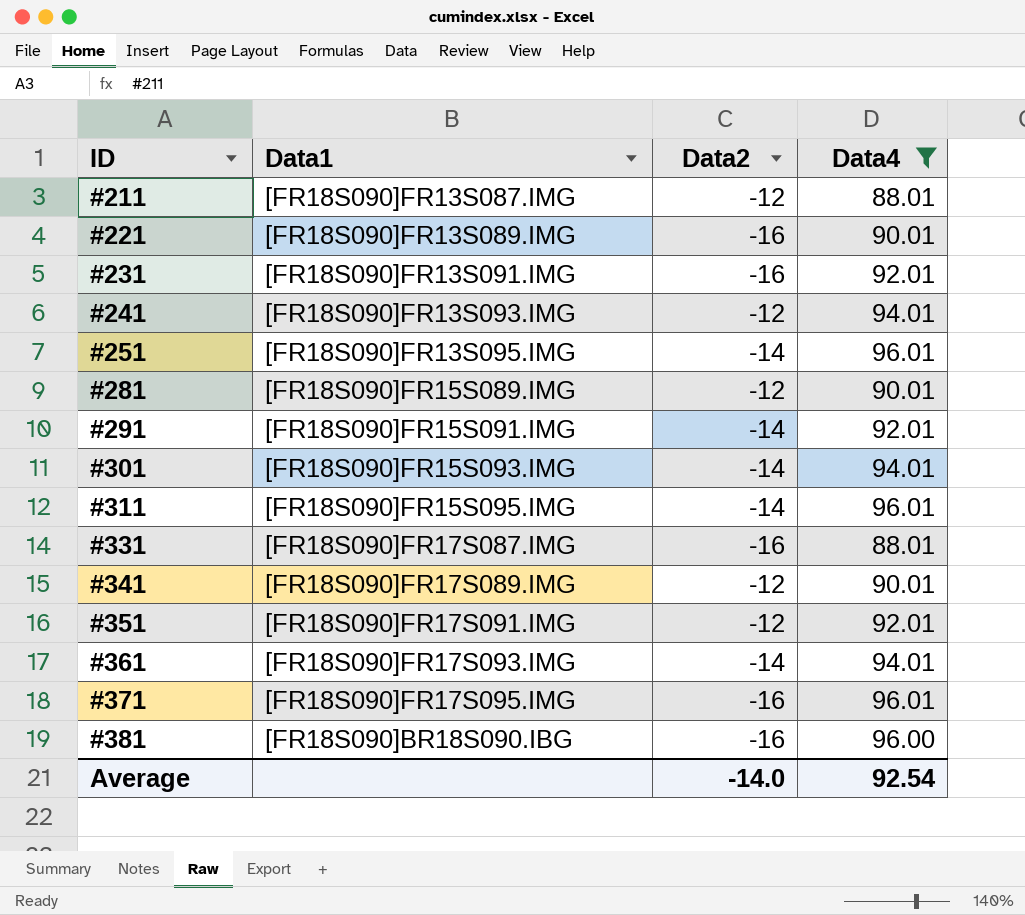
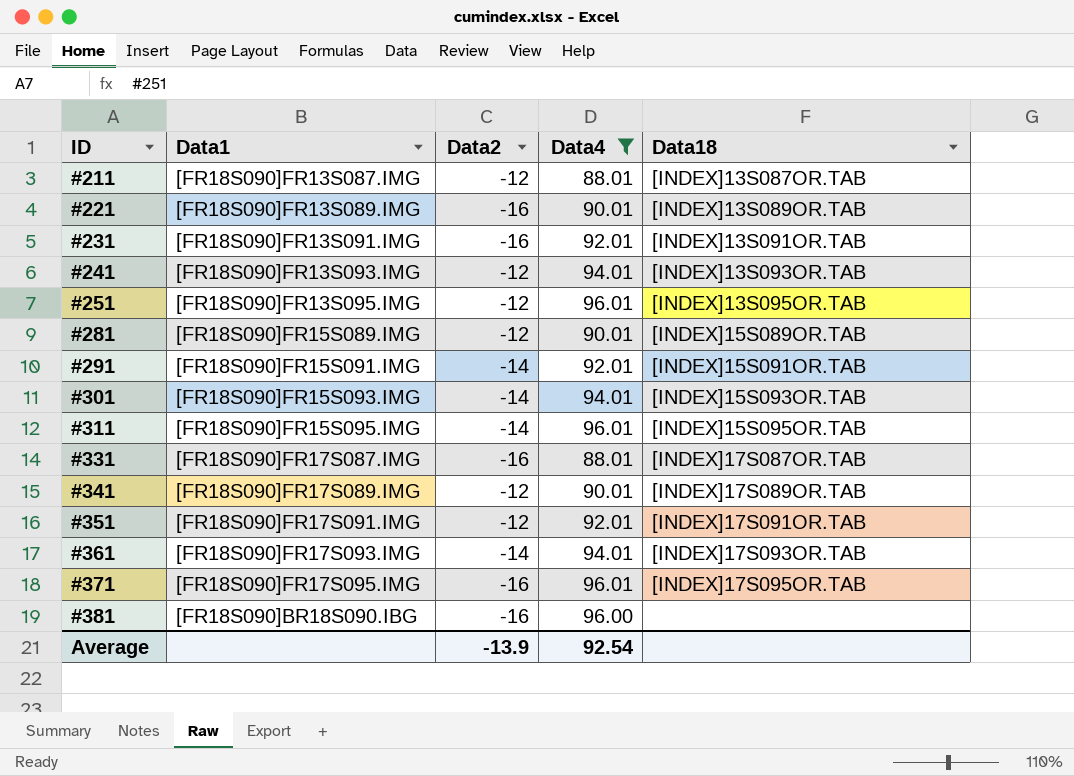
column Data18 | position: none -> 5
#251 | Data2: -14 -> -12
Average | Data2: -14.0 -> -13.9

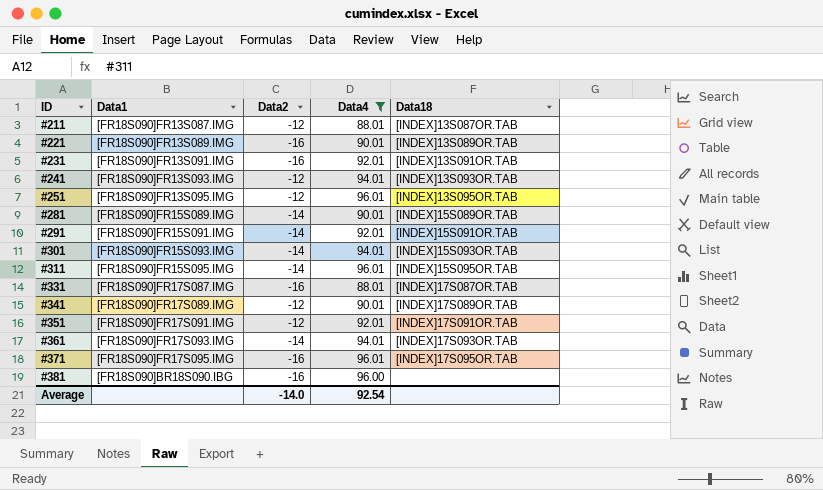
#281 | Data2: -12 -> -14
Average | Data2: -13.9 -> -14.0

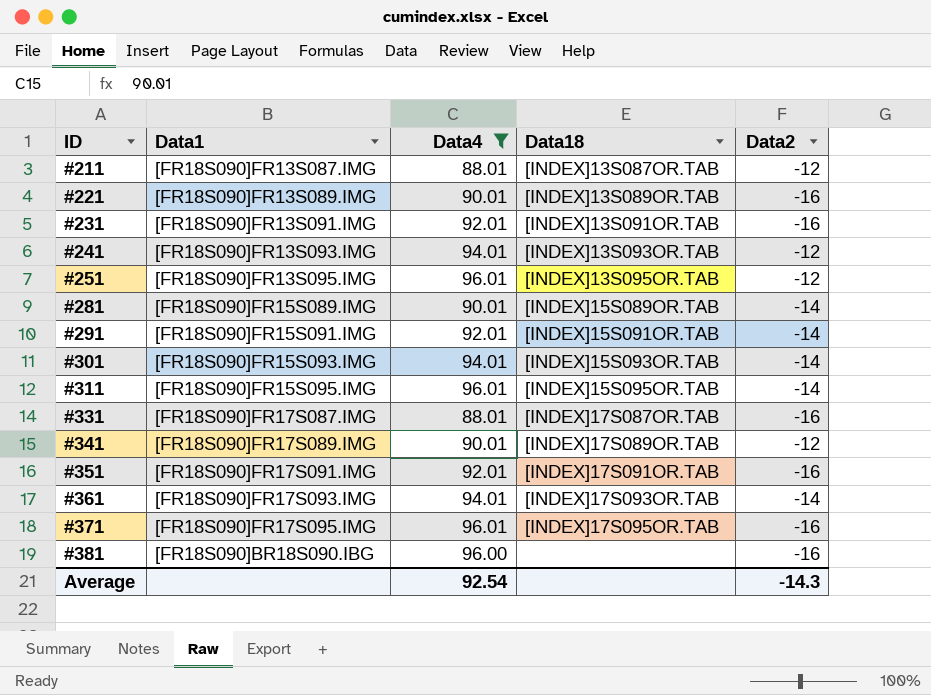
column Data2 | position: 3 -> 5
#351 | Data2: -12 -> -16
Average | Data2: -14.0 -> -14.3

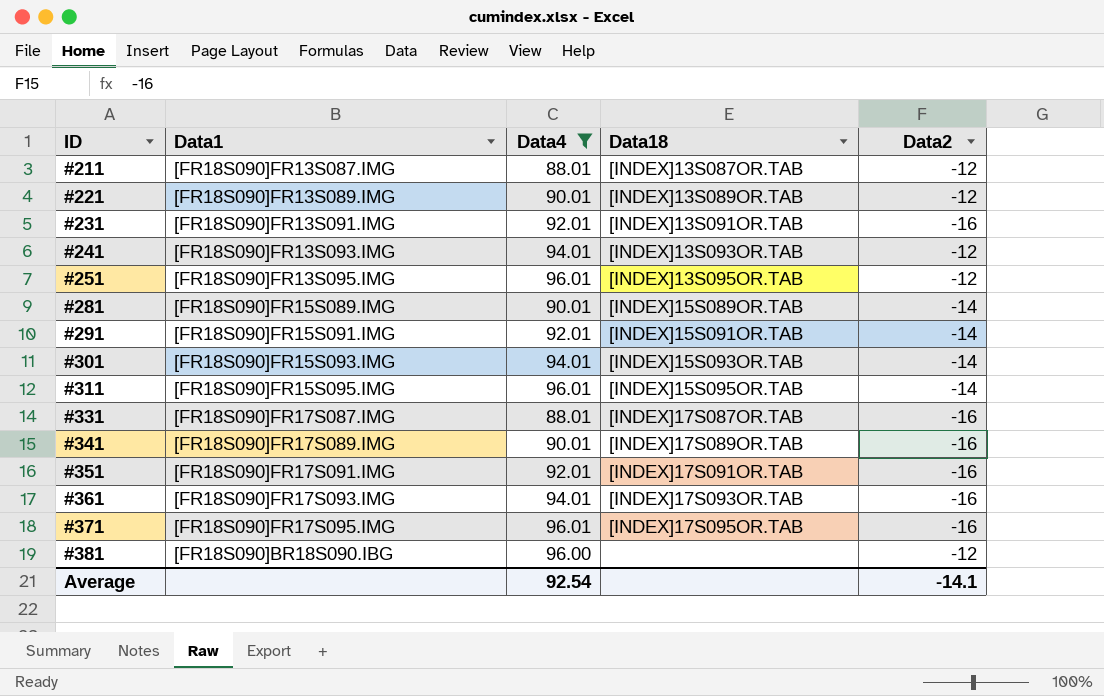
#221 | Data2: -16 -> -12
#341 | Data2: -12 -> -16
#361 | Data2: -14 -> -16
#381 | Data2: -16 -> -12
Average | Data2: -14.3 -> -14.1

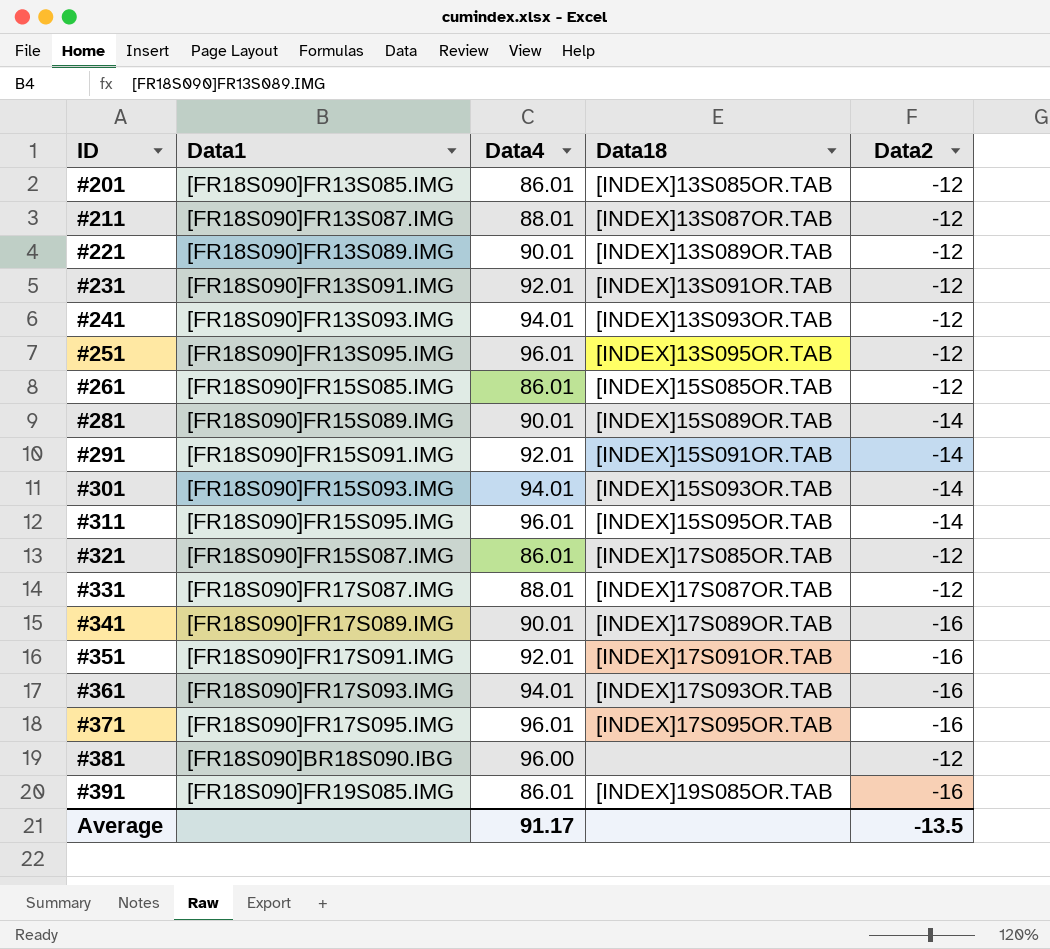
filter: Data4 != 86.01 -> none
#231 | Data2: -16 -> -12
#331 | Data2: -16 -> -12
Average | Data4: 92.54 -> 91.17
Average | Data2: -14.1 -> -13.5

